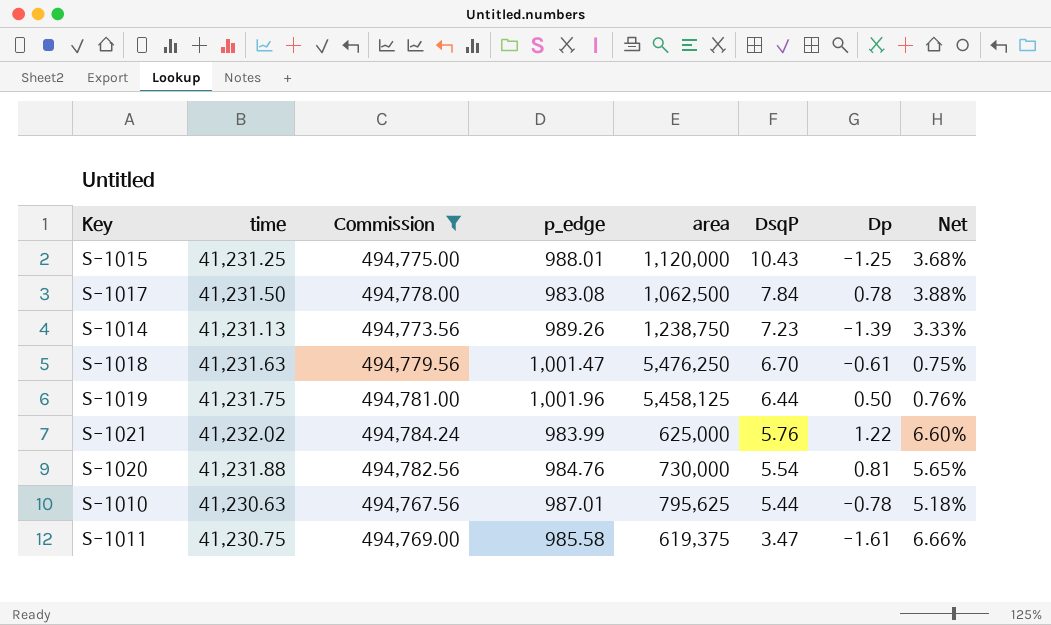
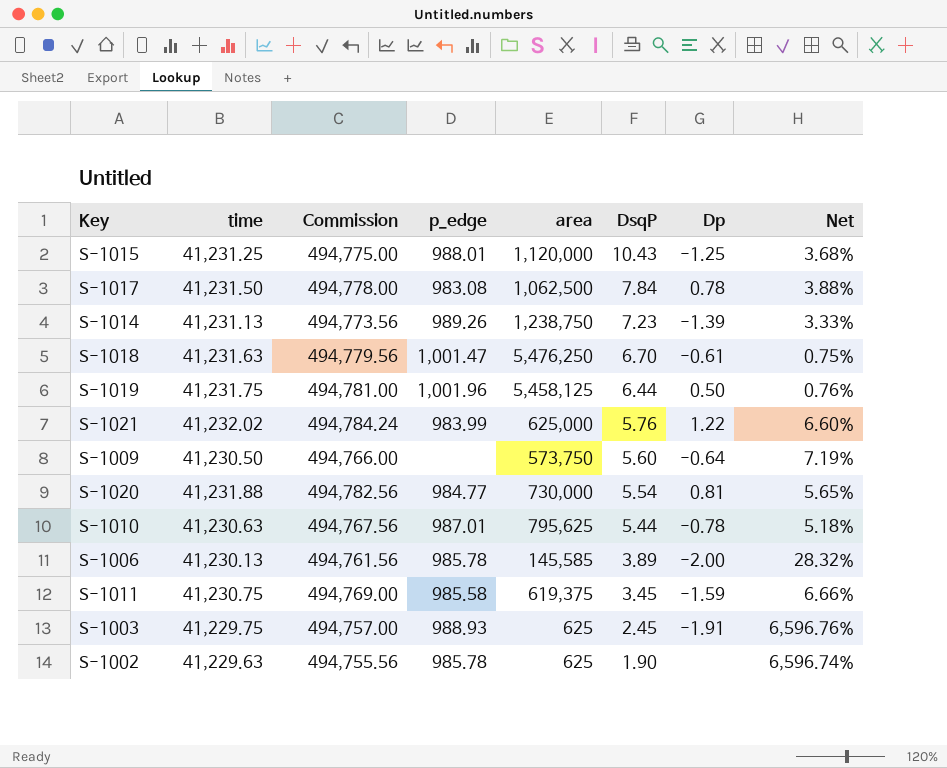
filter: Commission >= 494,767.56 -> none
S-1020 | p_edge: 984.76 -> 984.77
S-1011 | DsqP: 3.47 -> 3.45
S-1011 | Dp: -1.61 -> -1.59

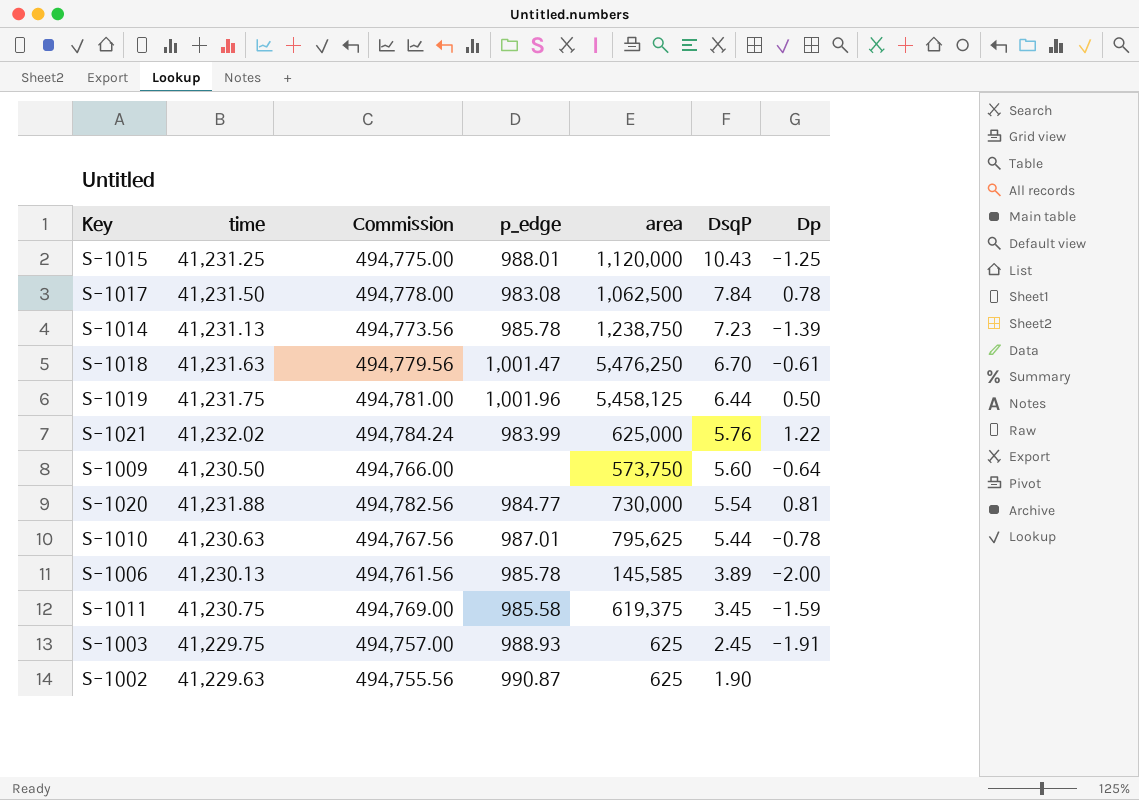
column Net | formula: [time] / [area] -> none
S-1014 | p_edge: 989.26 -> 985.78
S-1002 | p_edge: 985.78 -> 990.87

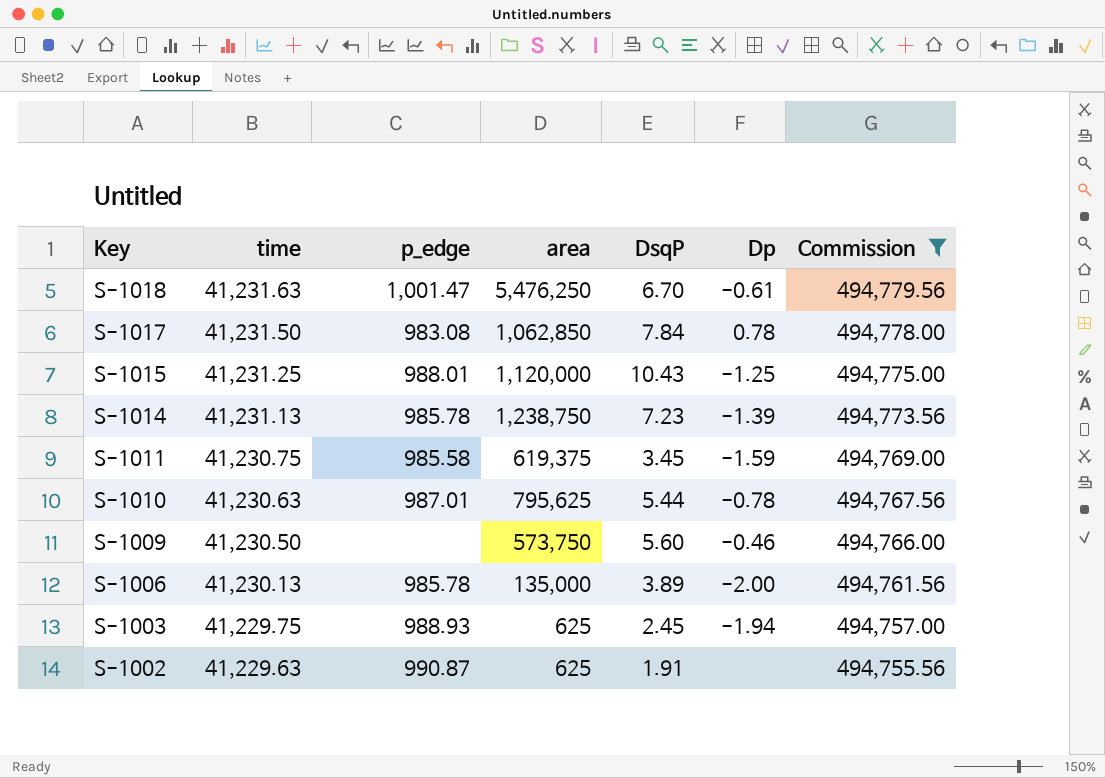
filter: none -> Commission <= 494,779.56
row order: DsqP descending -> Key descending
column Commission | position: 3 -> 7
S-1017 | area: 1,062,500 -> 1,062,850
S-1009 | Dp: -0.64 -> -0.46
S-1006 | area: 145,585 -> 135,000
S-1003 | Dp: -1.91 -> -1.94
S-1002 | DsqP: 1.90 -> 1.91

